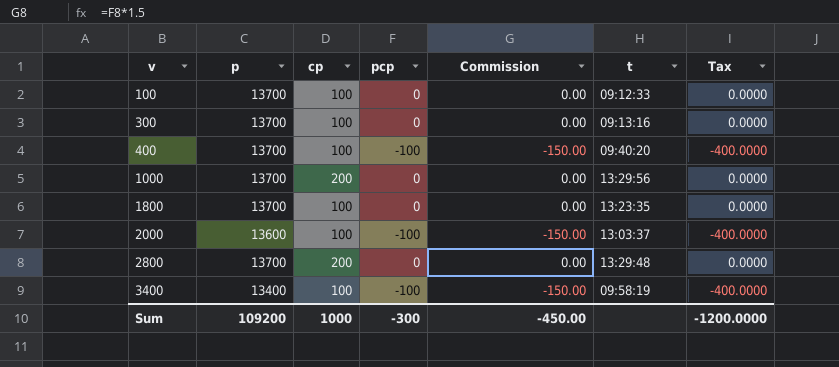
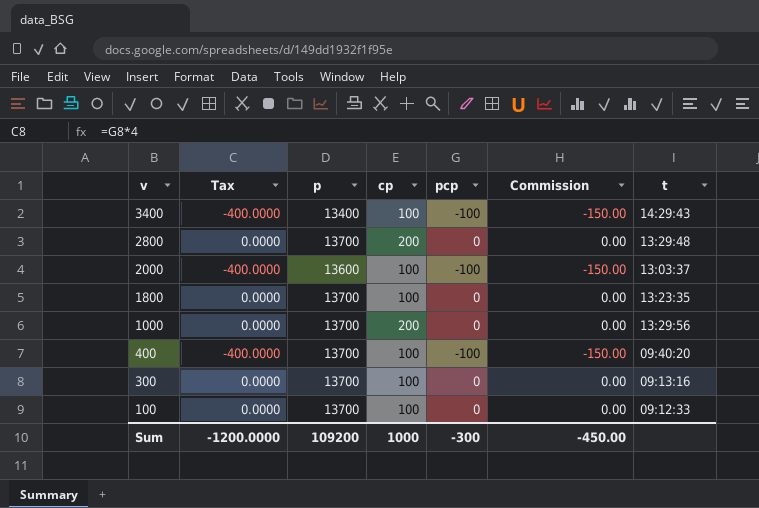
row order: v ascending -> v descending
column Tax | position: 7 -> 2
3400 | t: 09:58:19 -> 14:29:43

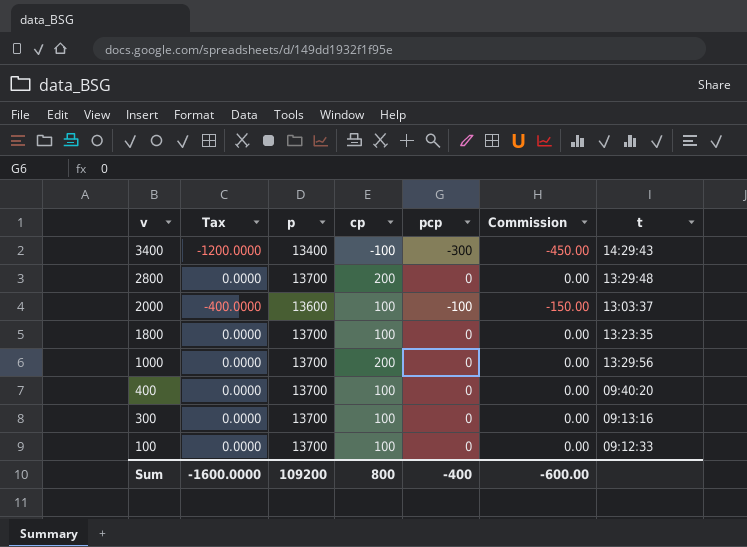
3400 | Tax: -400.0000 -> -1200.0000
3400 | cp: 100 -> -100
3400 | pcp: -100 -> -300
3400 | Commission: -150.00 -> -450.00
400 | Tax: -400.0000 -> 0.0000
400 | pcp: -100 -> 0
400 | Commission: -150.00 -> 0.00
Sum | Tax: -1200.0000 -> -1600.0000
Sum | cp: 1000 -> 800
Sum | pcp: -300 -> -400
Sum | Commission: -450.00 -> -600.00

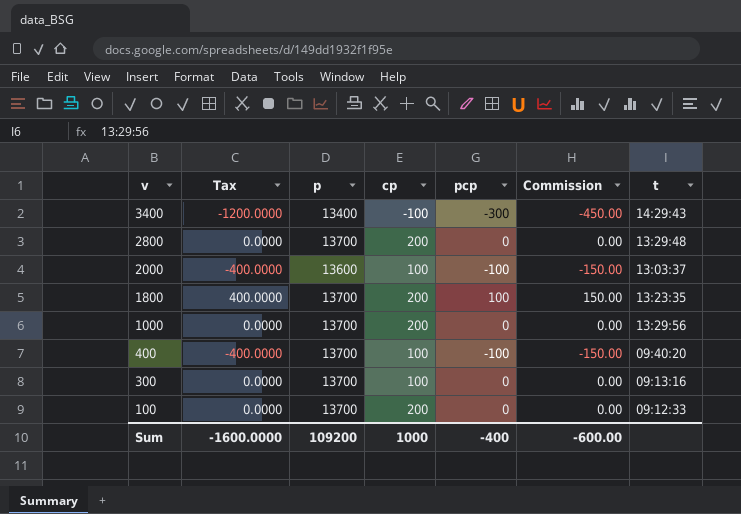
1800 | Tax: 0.0000 -> 400.0000
1800 | cp: 100 -> 200
1800 | pcp: 0 -> 100
1800 | Commission: 0.00 -> 150.00
400 | Tax: 0.0000 -> -400.0000
400 | pcp: 0 -> -100
400 | Commission: 0.00 -> -150.00
100 | cp: 100 -> 200
Sum | cp: 800 -> 1000

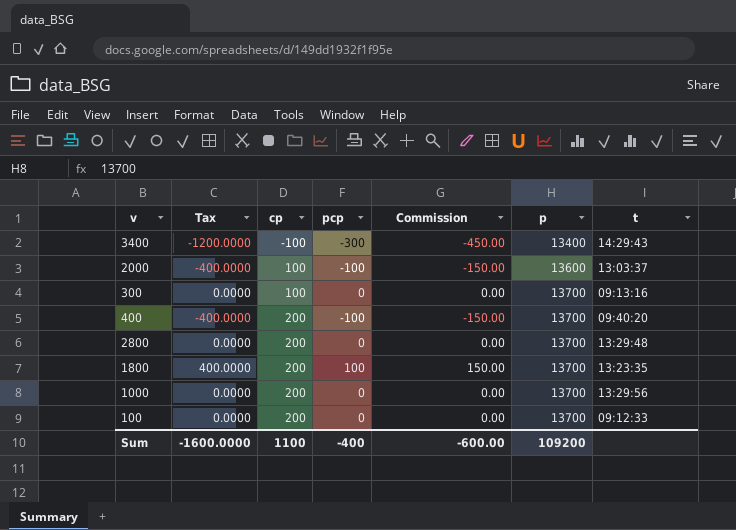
row order: v descending -> cp ascending
column p | position: 3 -> 6
400 | cp: 100 -> 200
Sum | cp: 1000 -> 1100

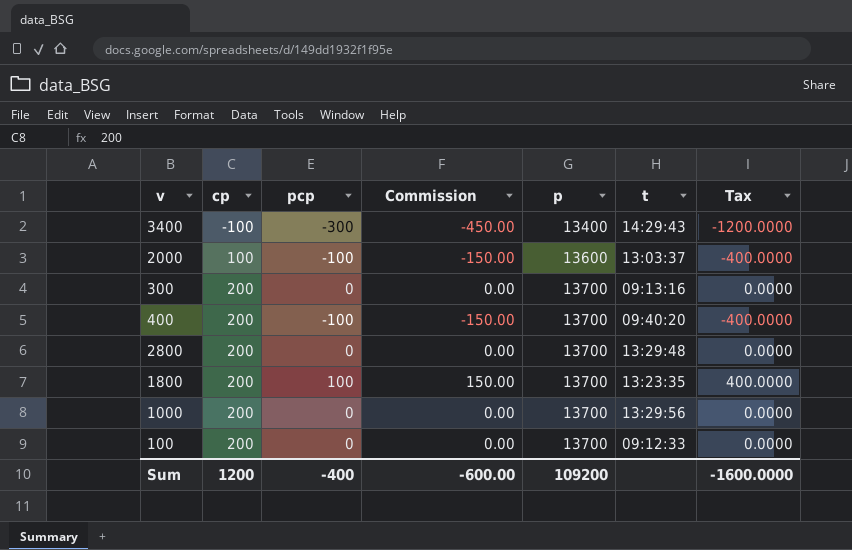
column Tax | position: 2 -> 7
300 | cp: 100 -> 200
Sum | cp: 1100 -> 1200

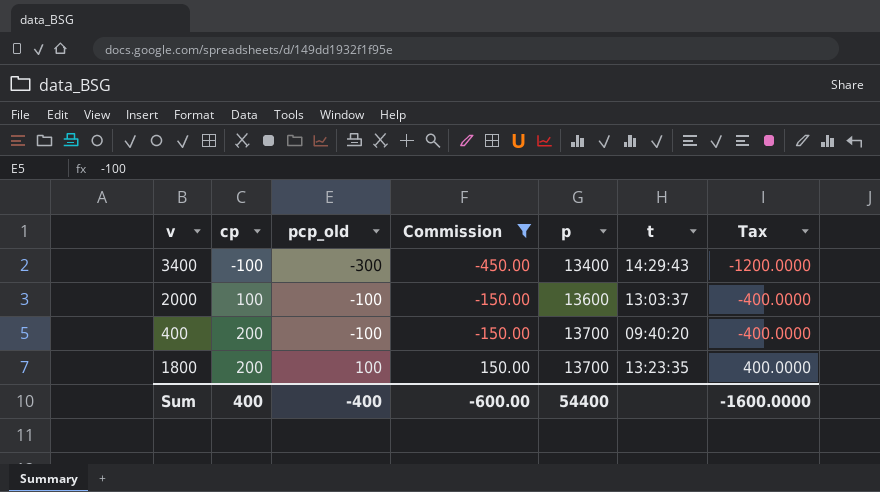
filter: none -> Commission != 0.00
column name: pcp -> pcp_old
Sum | cp: 1200 -> 400
Sum | p: 109200 -> 54400

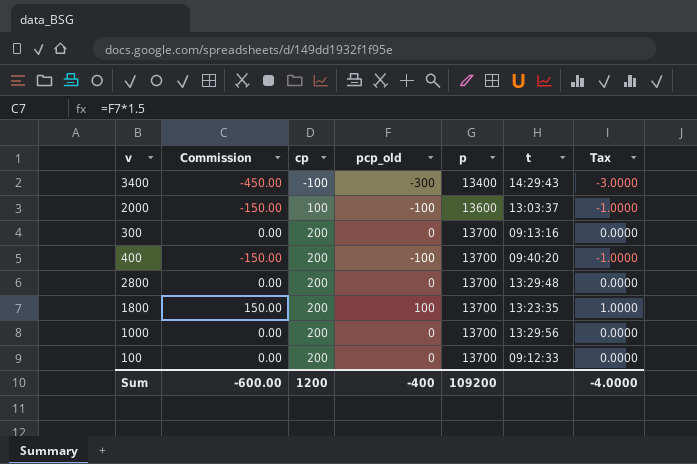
filter: Commission != 0.00 -> none
column Commission | position: 4 -> 2
column Tax | formula: [pcp_old] * 4 -> [pcp_old] * 0.01
Sum | cp: 400 -> 1200
Sum | p: 54400 -> 109200
Sum | Tax: -1600.0000 -> -4.0000

